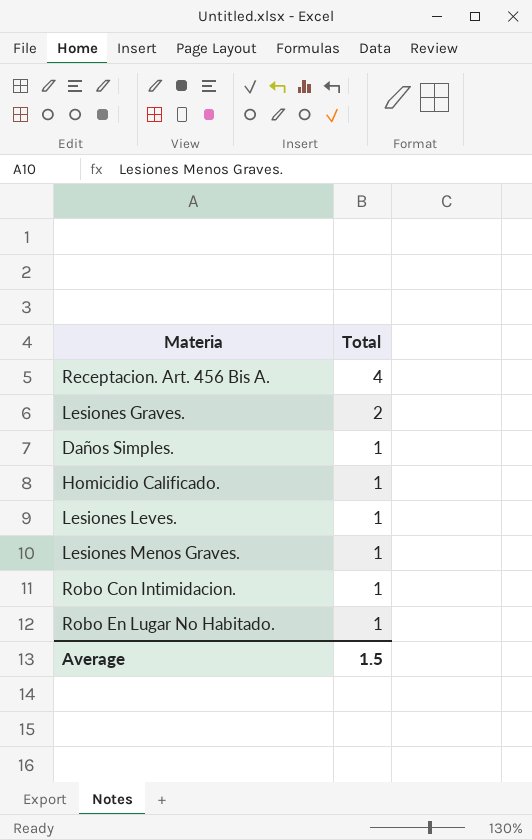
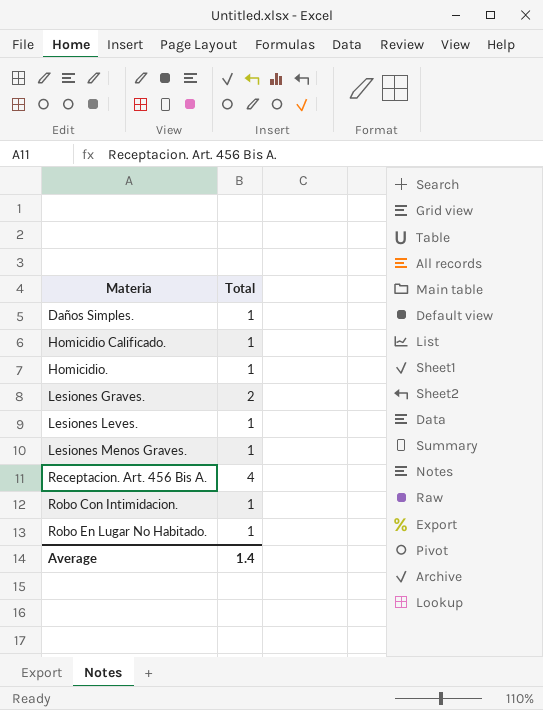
row order: Total descending -> Materia ascending
row Homicidio.: none -> 1
Average | Total: 1.5 -> 1.4

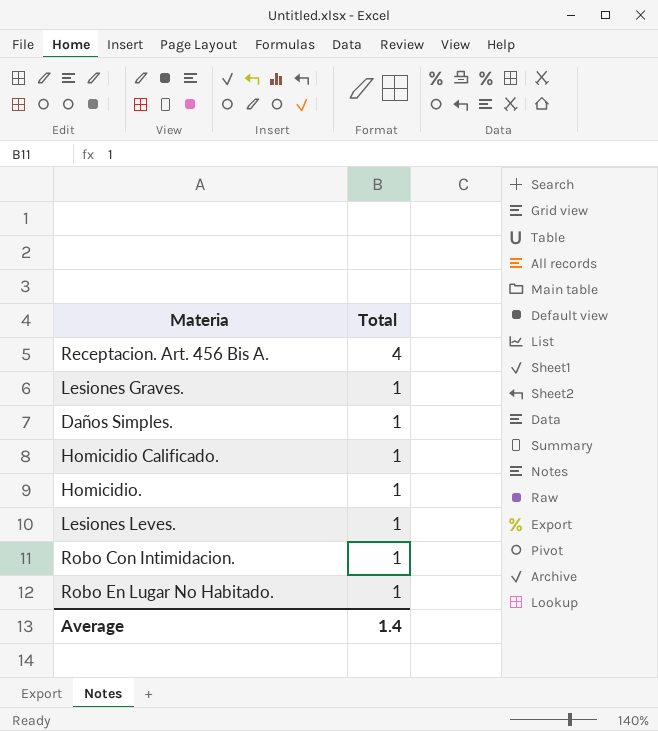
row order: Materia ascending -> Total descending
row Lesiones Menos Graves.: 1 -> none
Lesiones Graves. | Total: 2 -> 1

